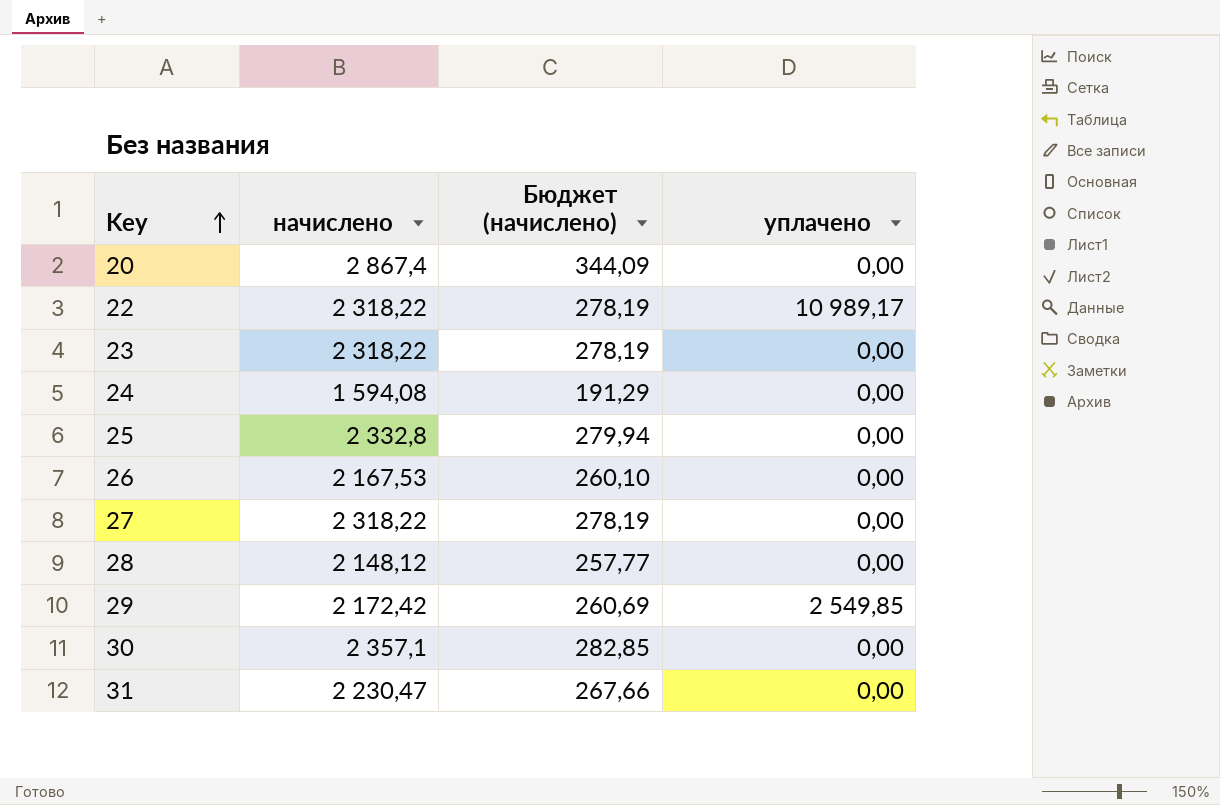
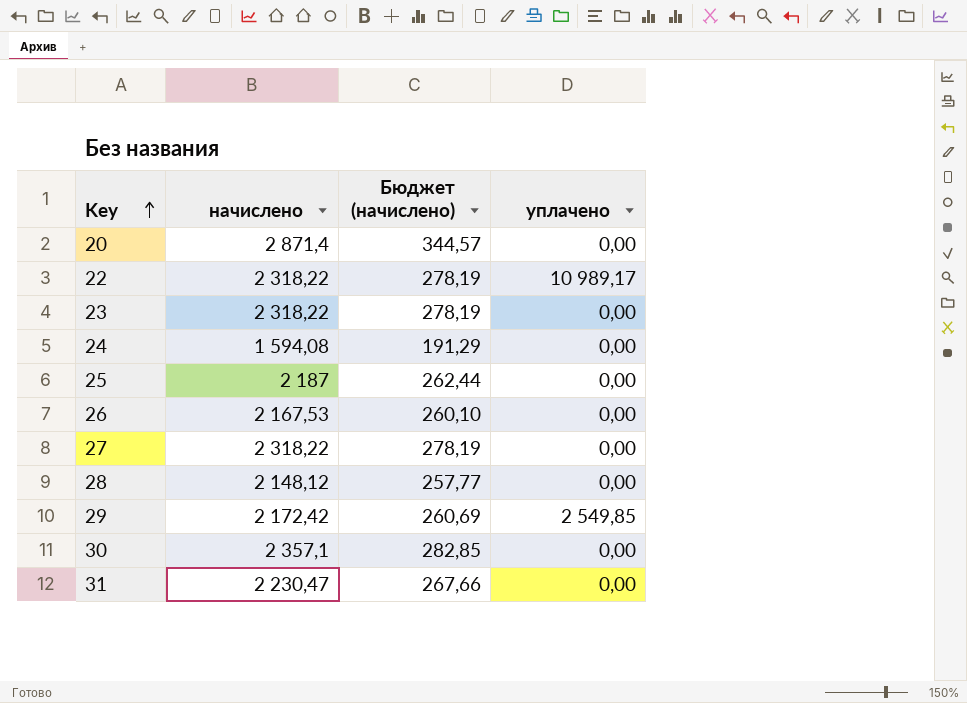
20 | начислено: 2 867,4 -> 2 871,4
20 | Бюджет (начислено): 344,09 -> 344,57
25 | начислено: 2 332,8 -> 2 187
25 | Бюджет (начислено): 279,94 -> 262,44

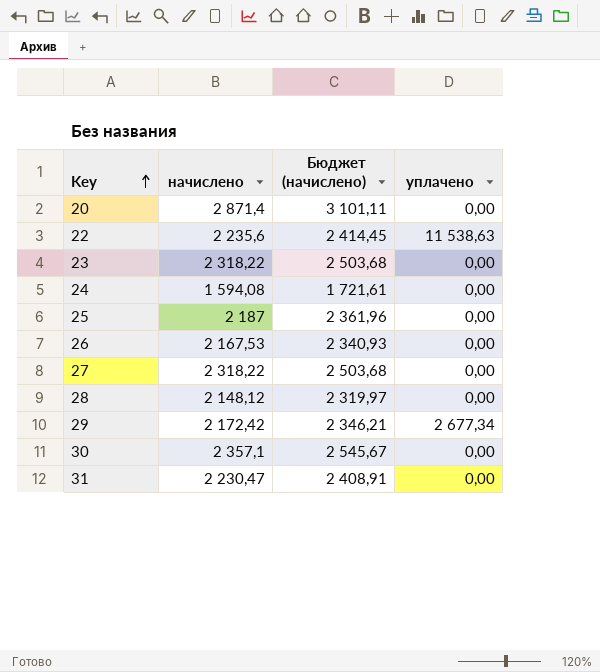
column Бюджет (начислено) | formula: [начислено] * 0,12 -> [начислено] * 1,08
22 | начислено: 2 318,22 -> 2 235,6
22 | уплачено: 10 989,17 -> 11 538,63
29 | уплачено: 2 549,85 -> 2 677,34

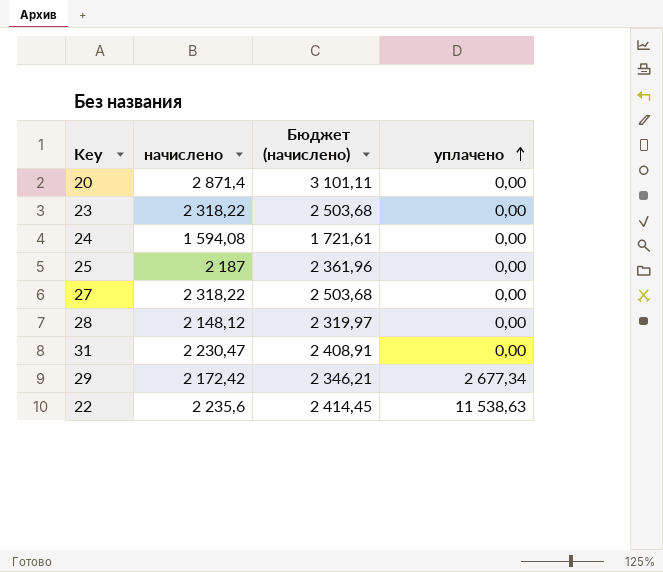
row order: Key ascending -> уплачено ascending
row 26: 2 167,53 | 2 340,93 | 0,00 -> none
row 30: 2 357,1 | 2 545,67 | 0,00 -> none

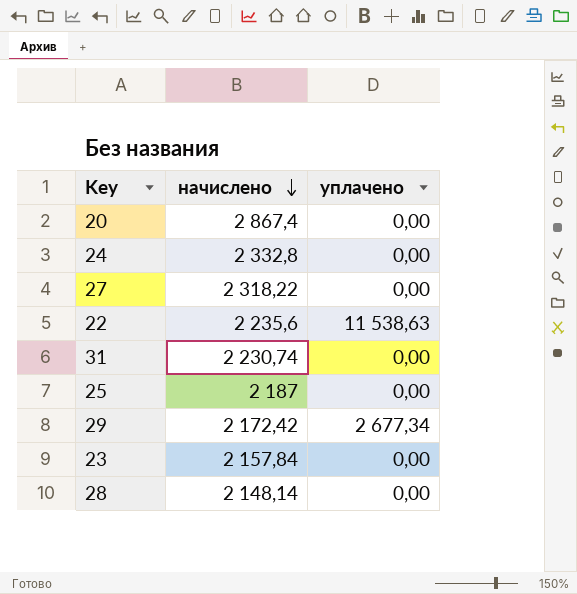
row order: уплачено ascending -> начислено descending
column Бюджет (начислено) | formula: [начислено] * 1,08 -> none
20 | начислено: 2 871,4 -> 2 867,4
24 | начислено: 1 594,08 -> 2 332,8
31 | начислено: 2 230,47 -> 2 230,74
23 | начислено: 2 318,22 -> 2 157,84
28 | начислено: 2 148,12 -> 2 148,14

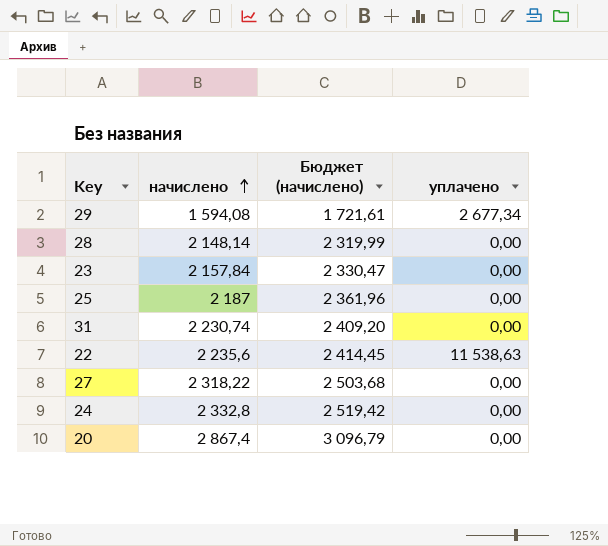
row order: начислено descending -> начислено ascending
column Бюджет (начислено) | formula: none -> [начислено] * 1,08
29 | начислено: 2 172,42 -> 1 594,08

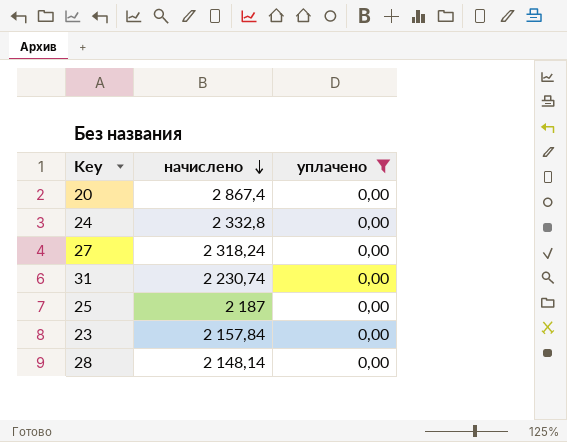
filter: none -> уплачено = 0,00
row order: начислено ascending -> начислено descending
column Бюджет (начислено) | formula: [начислено] * 1,08 -> none
27 | начислено: 2 318,22 -> 2 318,24

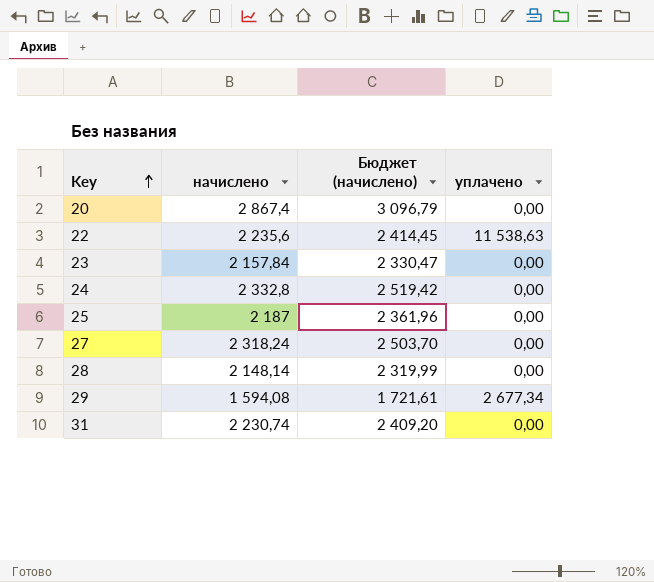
filter: уплачено = 0,00 -> none
row order: начислено descending -> Key ascending
column Бюджет (начислено) | formula: none -> [начислено] * 1,08

